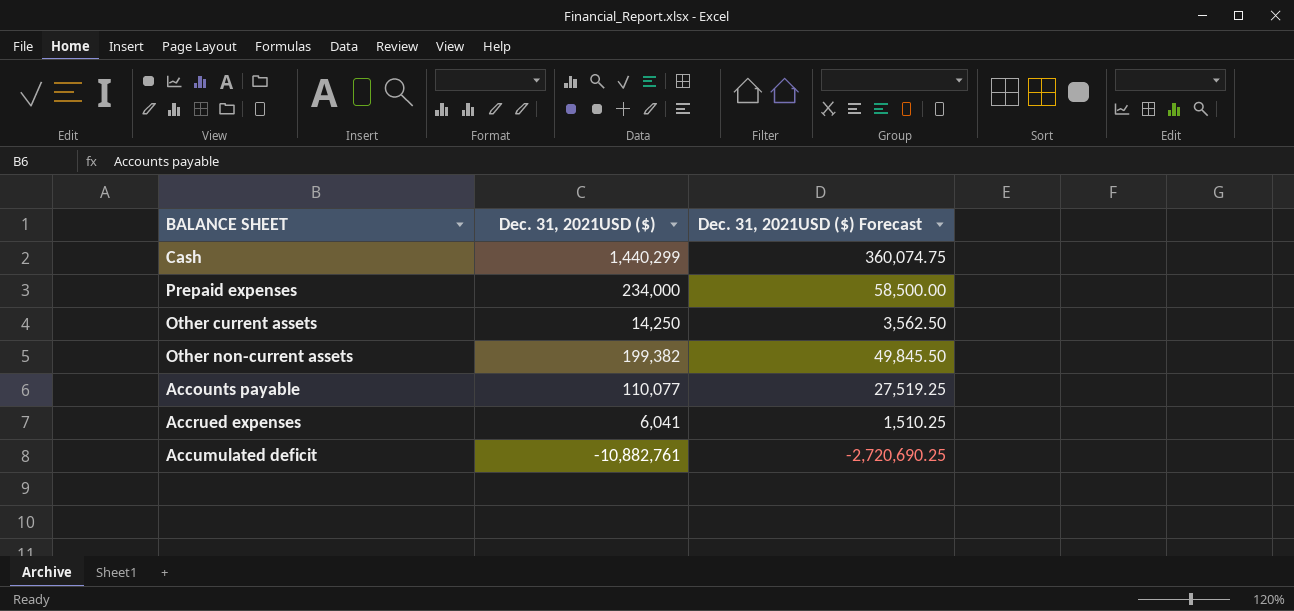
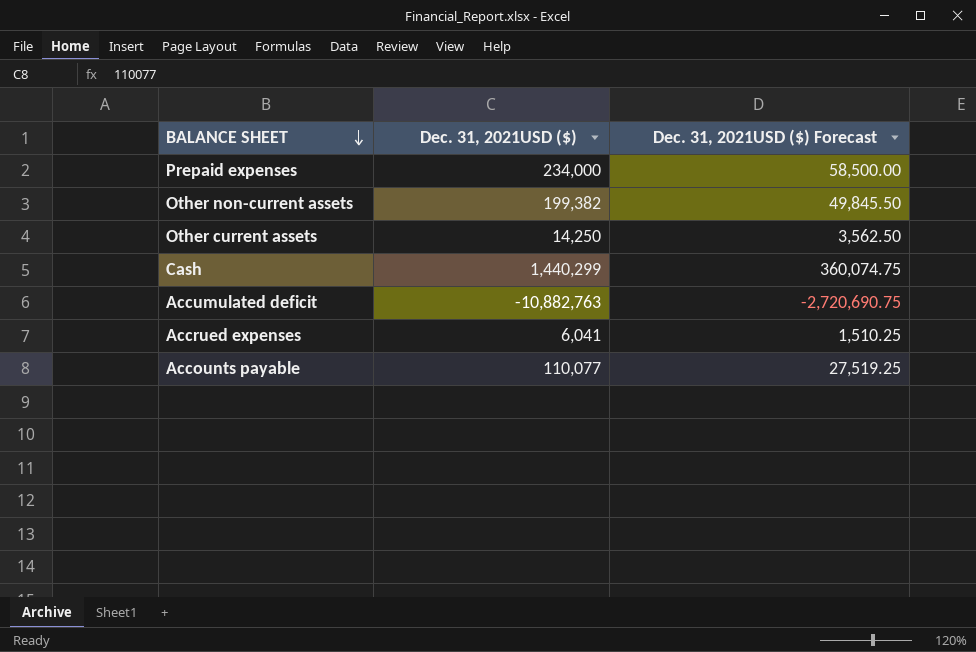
row order: none -> BALANCE SHEET descending
Accumulated deficit | Dec. 31, 2021USD ($): -10,882,761 -> -10,882,763
Accumulated deficit | Dec. 31, 2021USD ($) Forecast: -2,720,690.25 -> -2,720,690.75

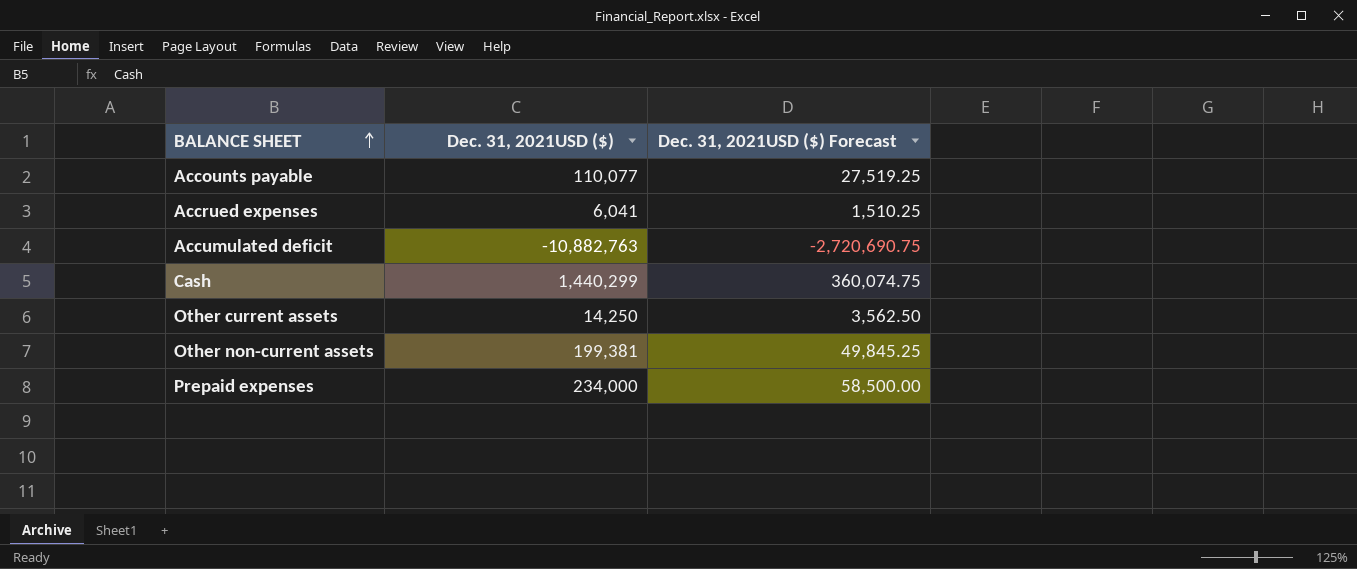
row order: BALANCE SHEET descending -> BALANCE SHEET ascending
Other non-current assets | Dec. 31, 2021USD ($): 199,382 -> 199,381
Other non-current assets | Dec. 31, 2021USD ($) Forecast: 49,845.50 -> 49,845.25

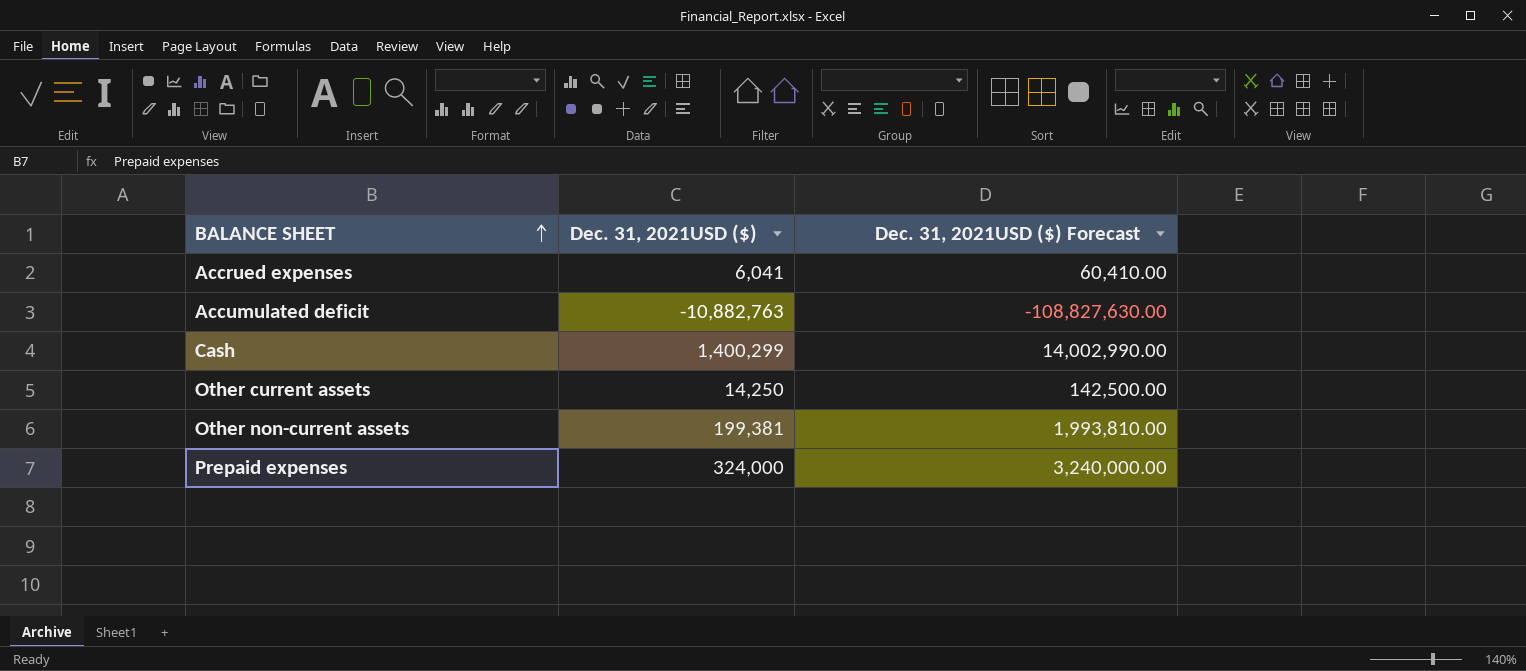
column Dec. 31, 2021USD ($) Forecast | formula: [Dec. 31, 2021USD ($)] * 0.25 -> [Dec. 31, 2021USD ($)] * 10
row Accounts payable: 110,077 | 27,519.25 -> none
Cash | Dec. 31, 2021USD ($): 1,440,299 -> 1,400,299
Prepaid expenses | Dec. 31, 2021USD ($): 234,000 -> 324,000

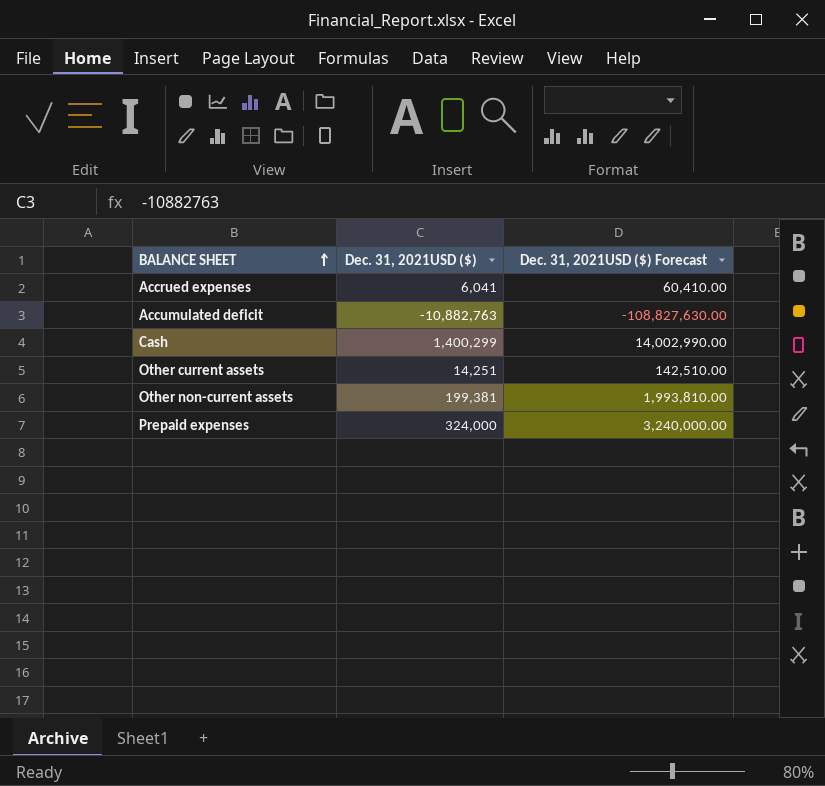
Other current assets | Dec. 31, 2021USD ($): 14,250 -> 14,251
Other current assets | Dec. 31, 2021USD ($) Forecast: 142,500.00 -> 142,510.00

